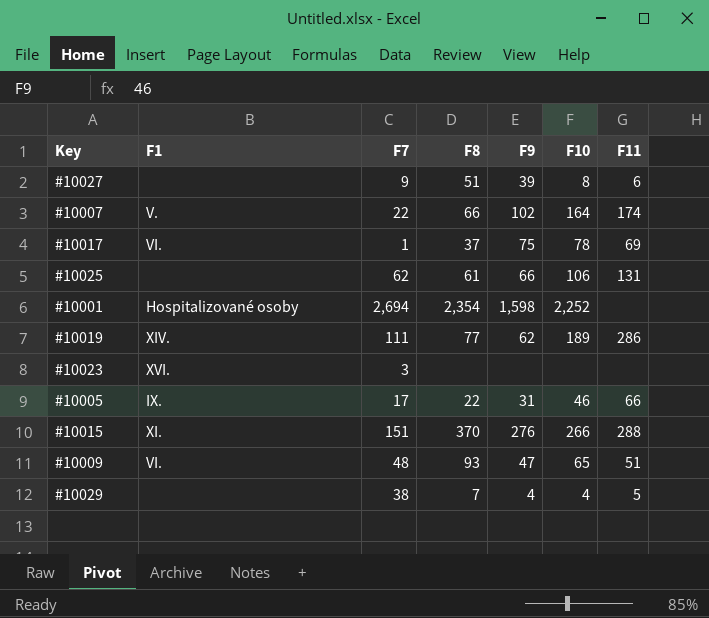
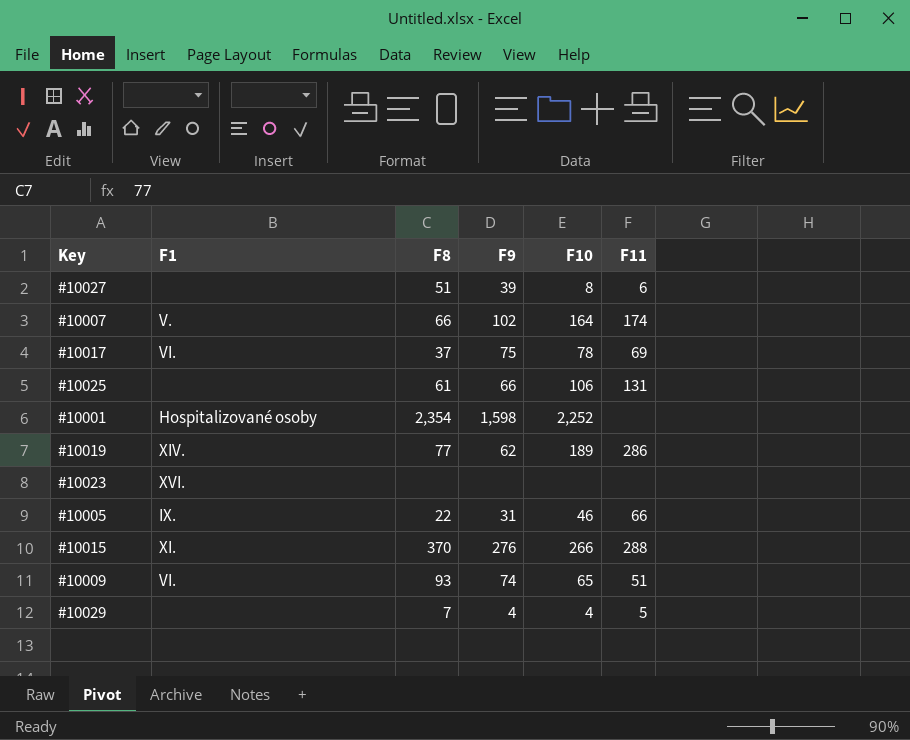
column F7 | position: 3 -> none
#10009 | F9: 47 -> 74

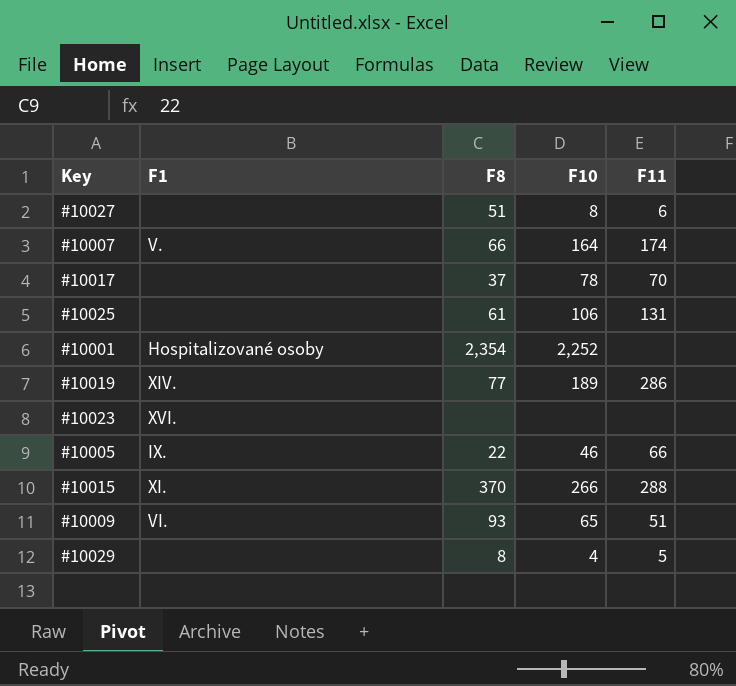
column F9 | position: 4 -> none
#10017 | F1: VI. -> none
#10017 | F11: 69 -> 70
#10029 | F8: 7 -> 8

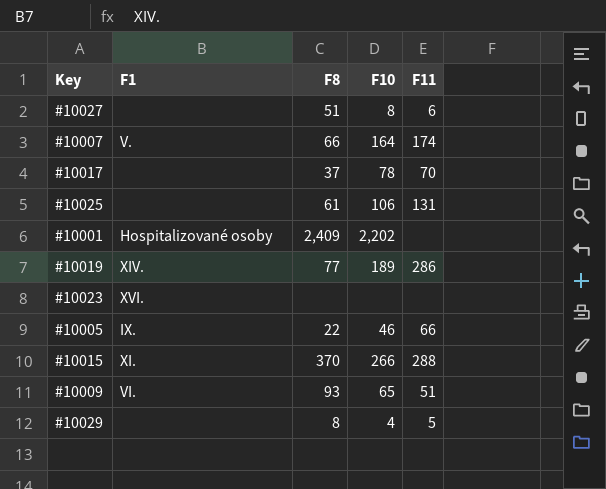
#10001 | F8: 2,354 -> 2,409
#10001 | F10: 2,252 -> 2,202

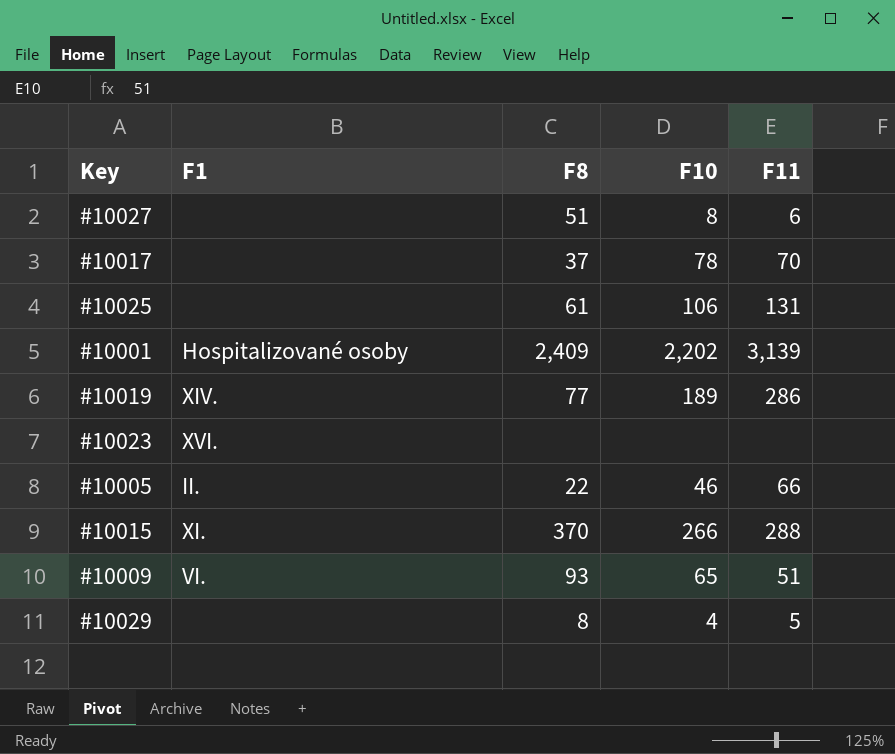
row #10007: V. | 66 | 164 | 174 -> none
#10001 | F11: none -> 3,139
#10005 | F1: IX. -> II.

